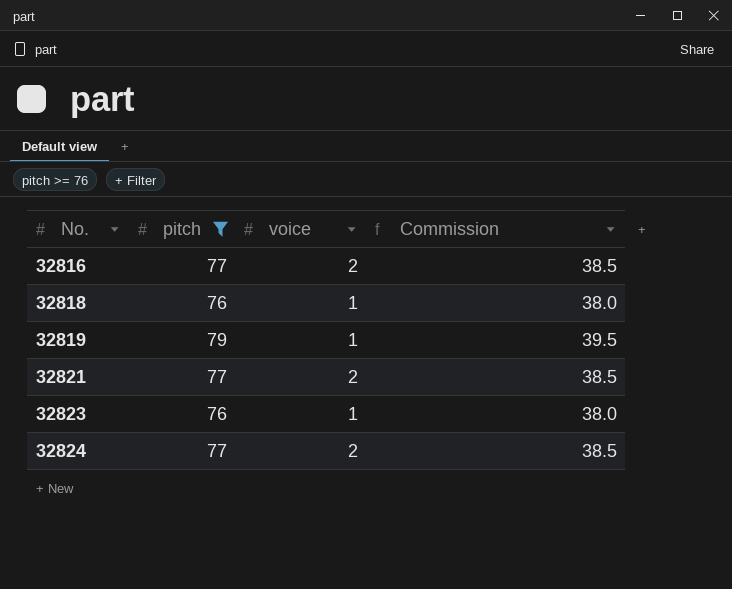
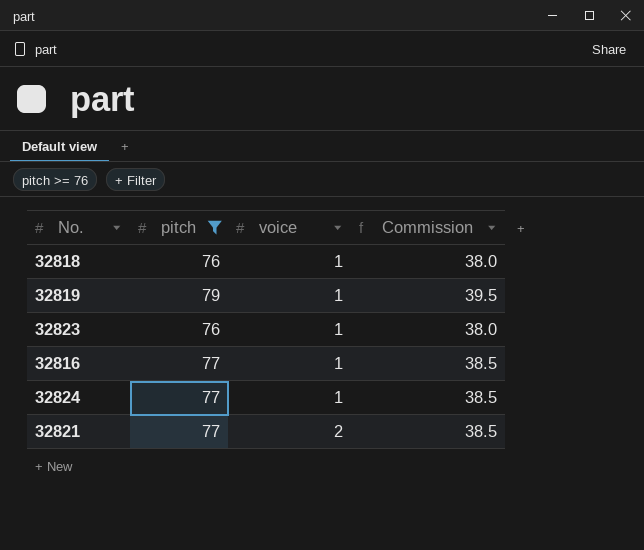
row order: No. ascending -> voice ascending
32816 | voice: 2 -> 1
32824 | voice: 2 -> 1

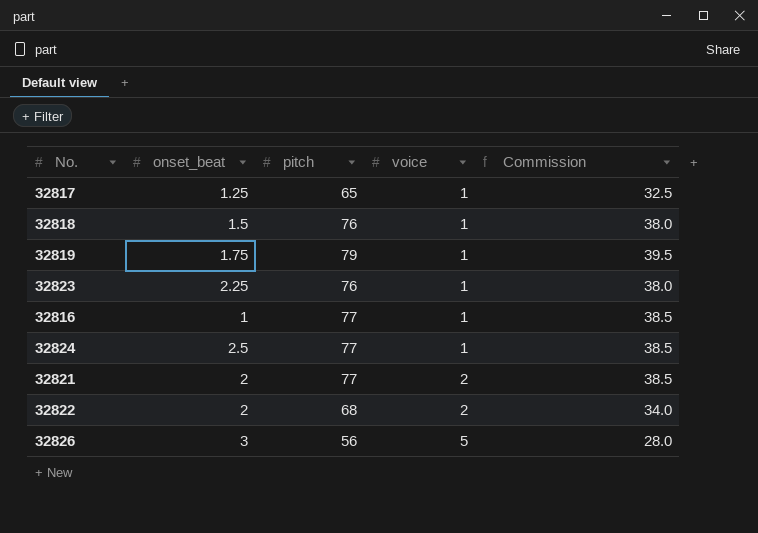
filter: pitch >= 76 -> none
column onset_beat | position: none -> 2

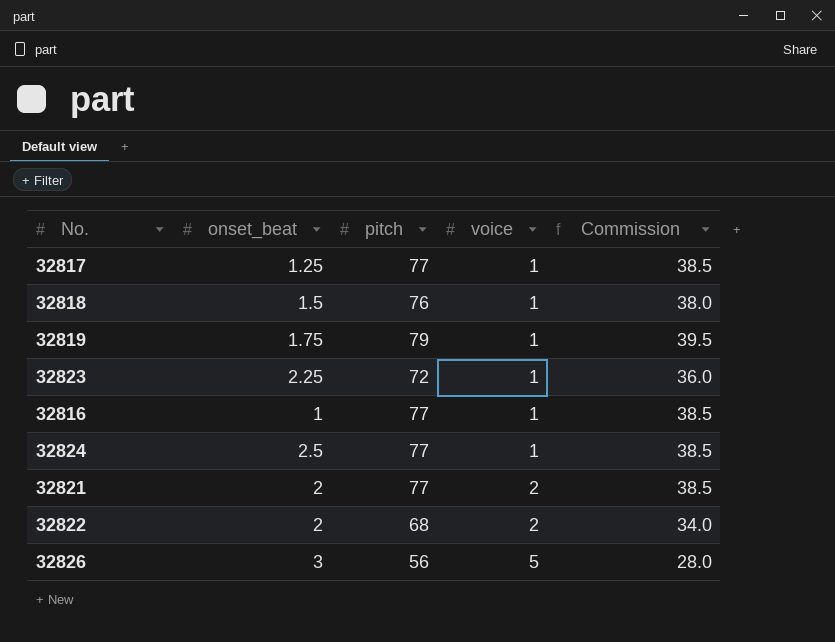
32817 | pitch: 65 -> 77
32817 | Commission: 32.5 -> 38.5
32823 | pitch: 76 -> 72
32823 | Commission: 38.0 -> 36.0

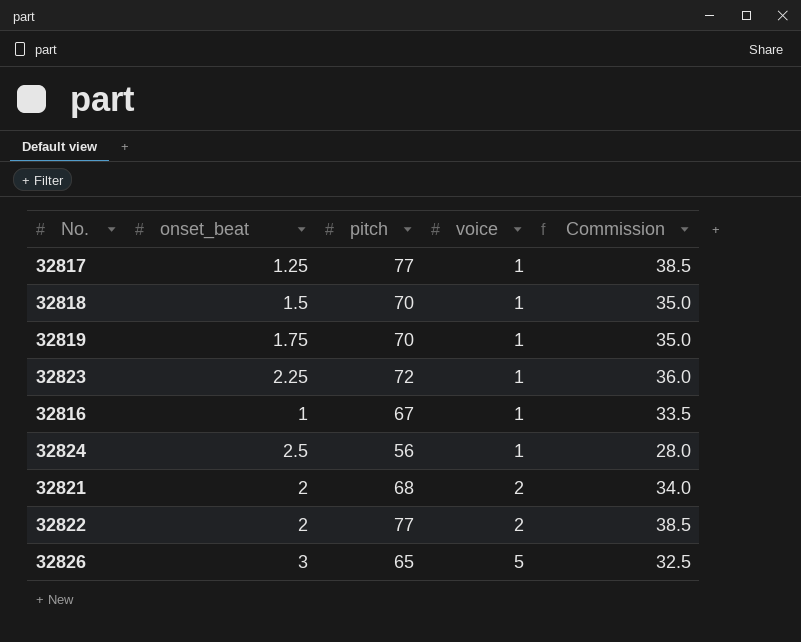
32818 | pitch: 76 -> 70
32818 | Commission: 38.0 -> 35.0
32819 | pitch: 79 -> 70
32819 | Commission: 39.5 -> 35.0
32816 | pitch: 77 -> 67
32816 | Commission: 38.5 -> 33.5
32824 | pitch: 77 -> 56
32824 | Commission: 38.5 -> 28.0
32821 | pitch: 77 -> 68
32821 | Commission: 38.5 -> 34.0
32822 | pitch: 68 -> 77
32822 | Commission: 34.0 -> 38.5
32826 | pitch: 56 -> 65
32826 | Commission: 28.0 -> 32.5

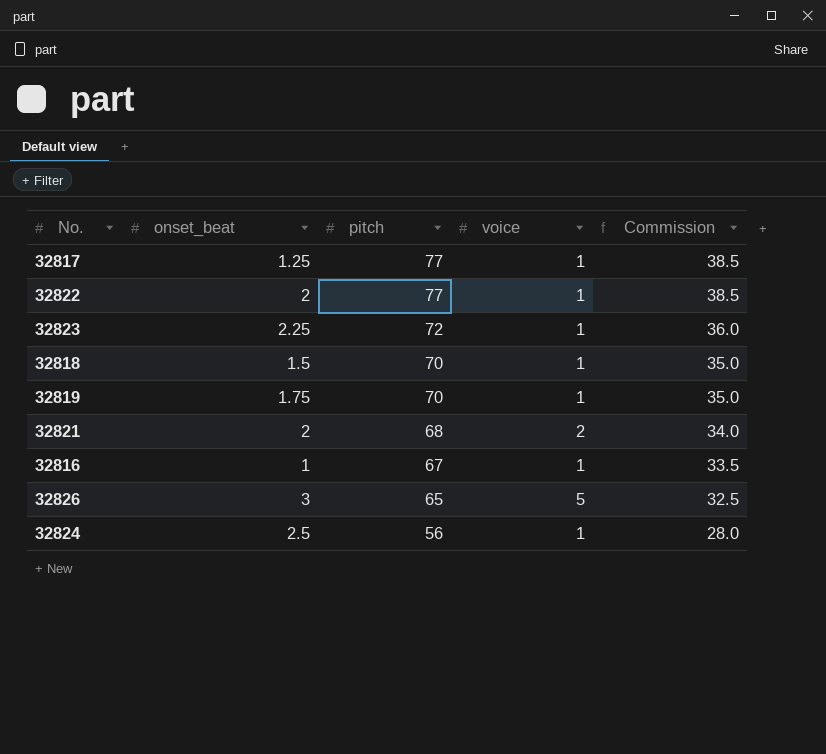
row order: voice ascending -> pitch descending
32822 | voice: 2 -> 1

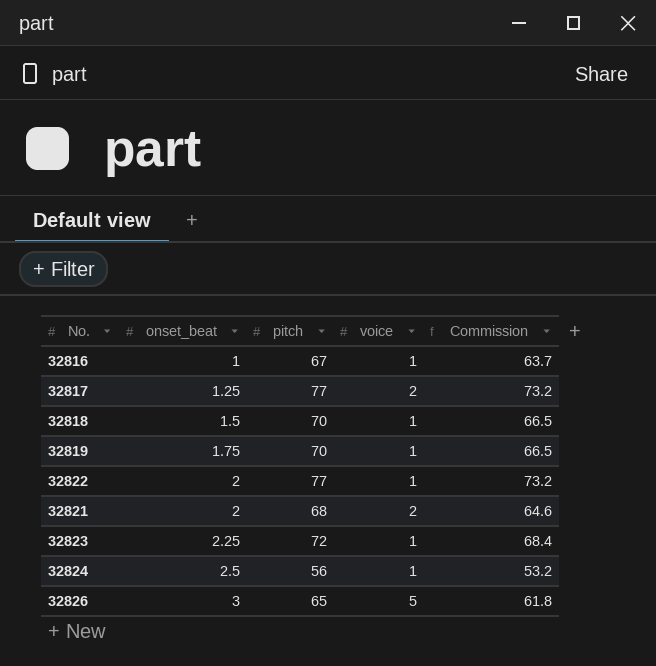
row order: pitch descending -> onset_beat ascending
column Commission | formula: [pitch] * 0.5 -> [pitch] * 0.95
32817 | voice: 1 -> 2

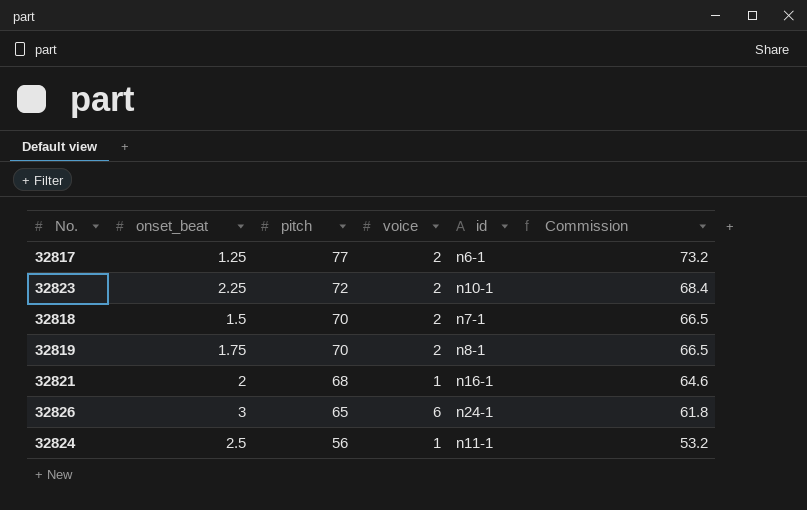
row order: onset_beat ascending -> pitch descending
column id | position: none -> 5
row 32816: 1 | 67 | 1 | 63.7 -> none
row 32822: 2 | 77 | 1 | 73.2 -> none
32823 | voice: 1 -> 2
32818 | voice: 1 -> 2
32819 | voice: 1 -> 2
32821 | voice: 2 -> 1
32826 | voice: 5 -> 6

